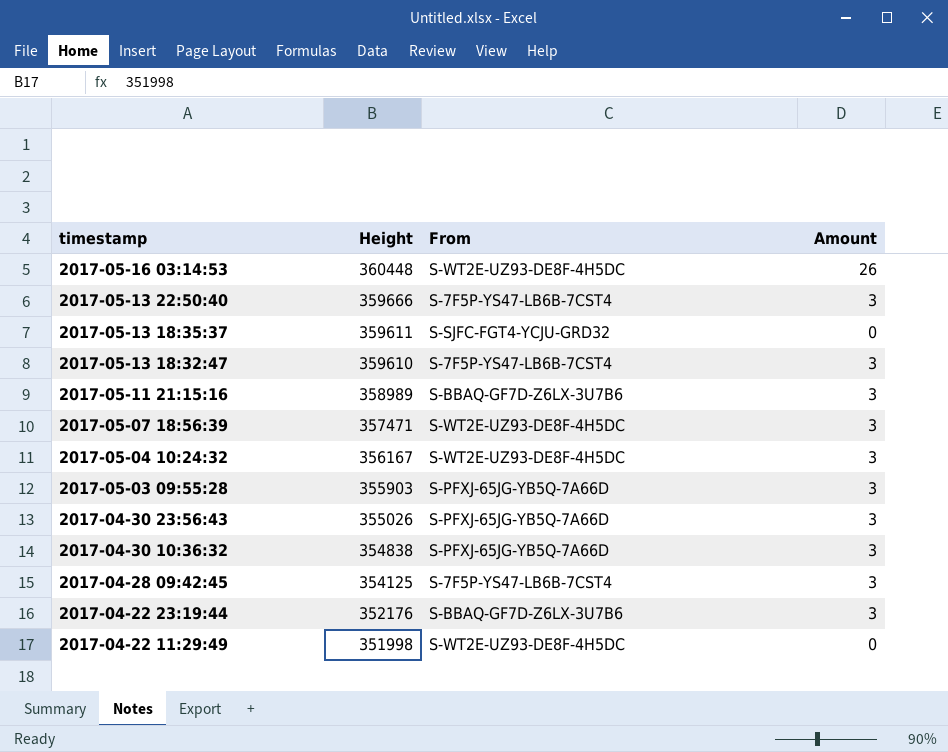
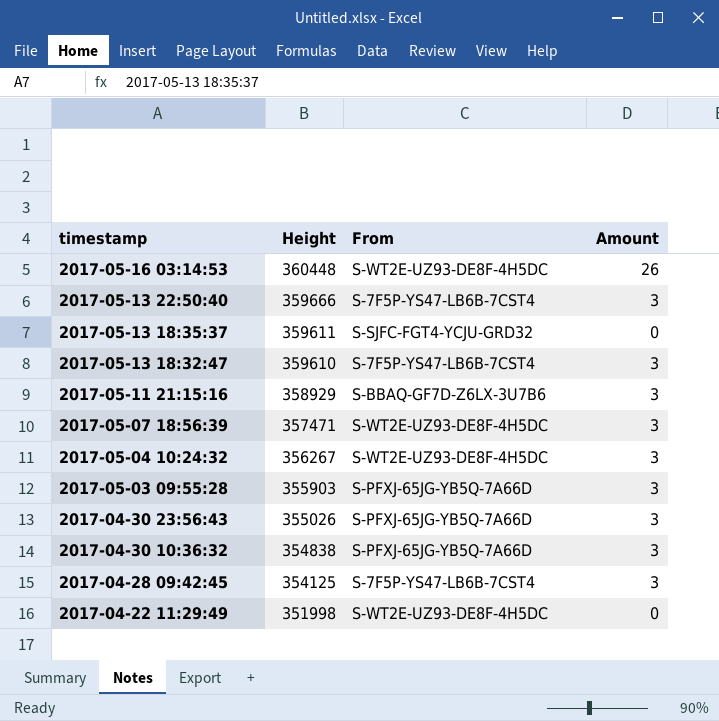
row 2017-04-22 23:19:44: 352176 | S-BBAQ-GF7D-Z6LX-3U7B6 | 3 -> none
2017-05-11 21:15:16 | Height: 358989 -> 358929
2017-05-04 10:24:32 | Height: 356167 -> 356267

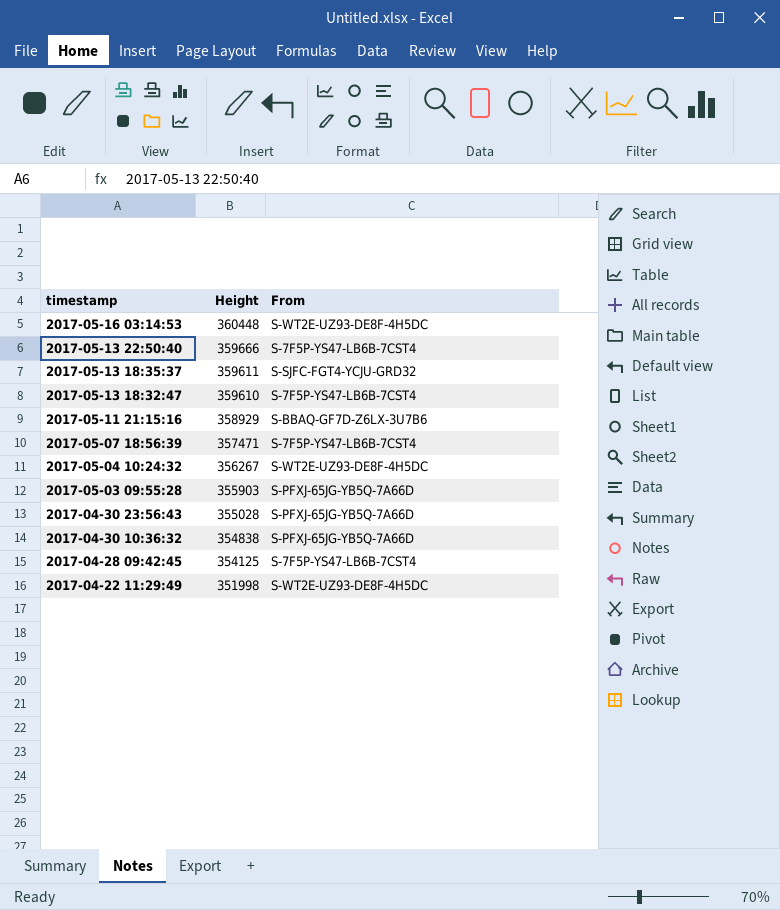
column Amount | position: 4 -> none
2017-05-07 18:56:39 | From: S-WT2E-UZ93-DE8F-4H5DC -> S-7F5P-YS47-LB6B-7CST4
2017-04-30 23:56:43 | Height: 355026 -> 355028

